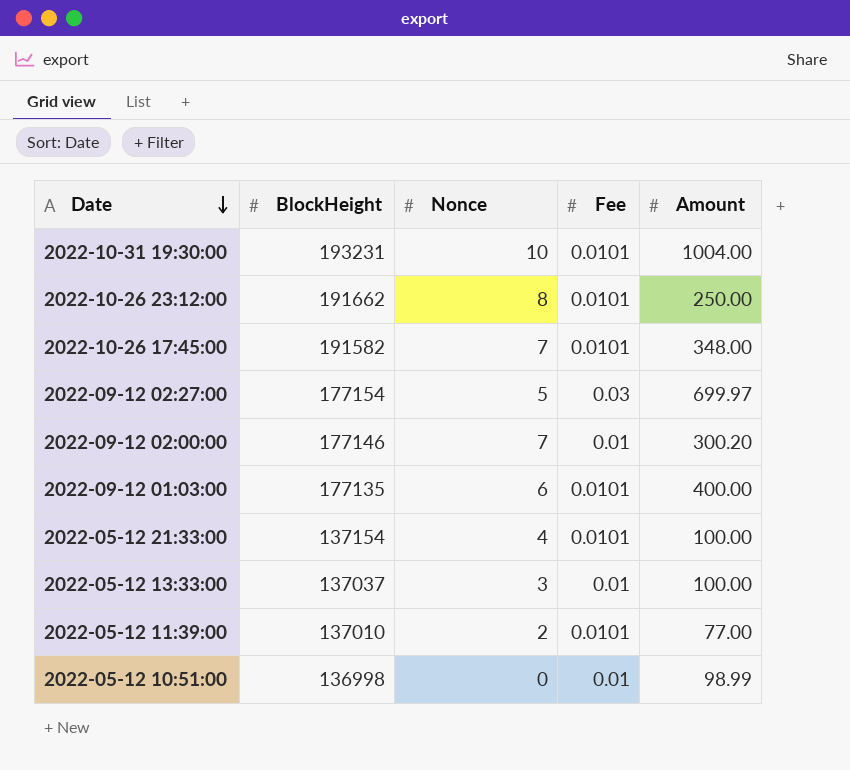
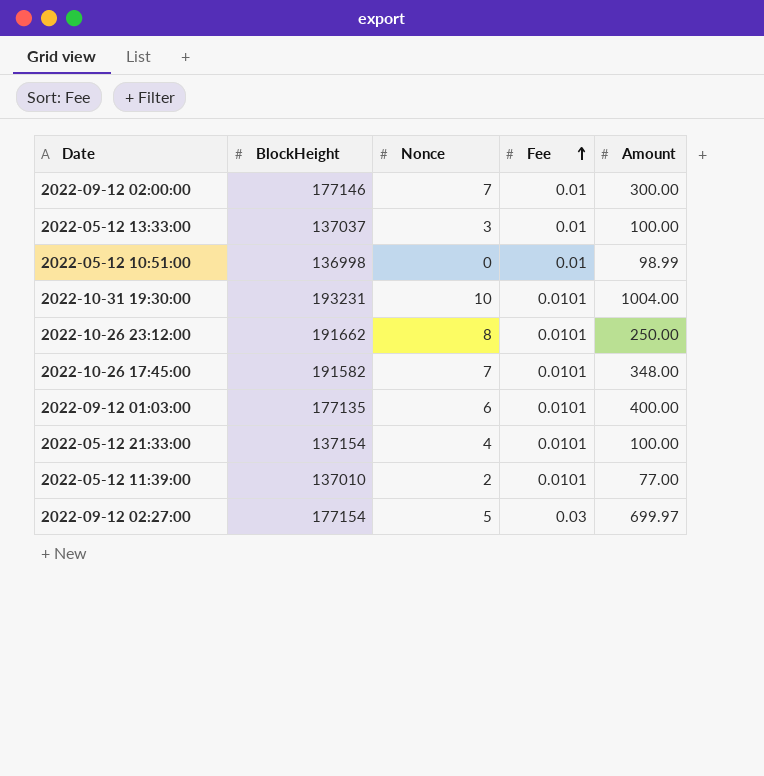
row order: Date descending -> Fee ascending
2022-09-12 02:00:00 | Amount: 300.20 -> 300.00

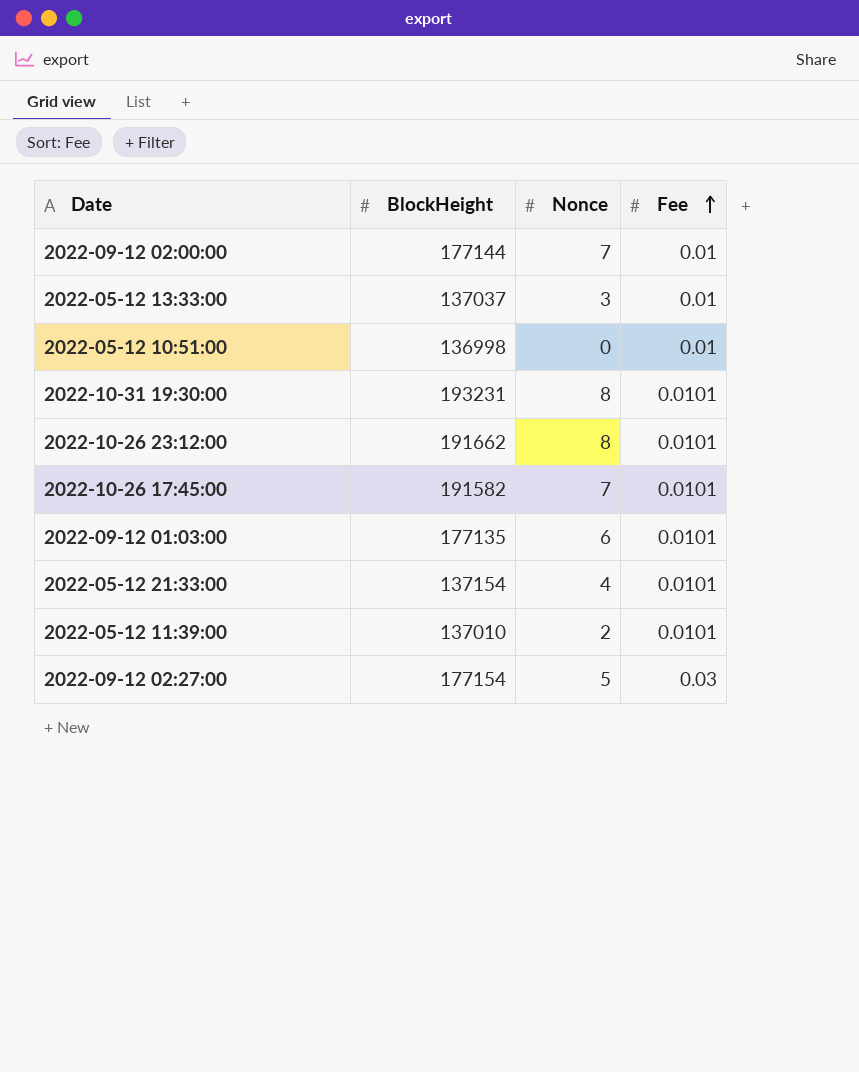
column Amount | position: 5 -> none
2022-09-12 02:00:00 | BlockHeight: 177146 -> 177144
2022-10-31 19:30:00 | Nonce: 10 -> 8

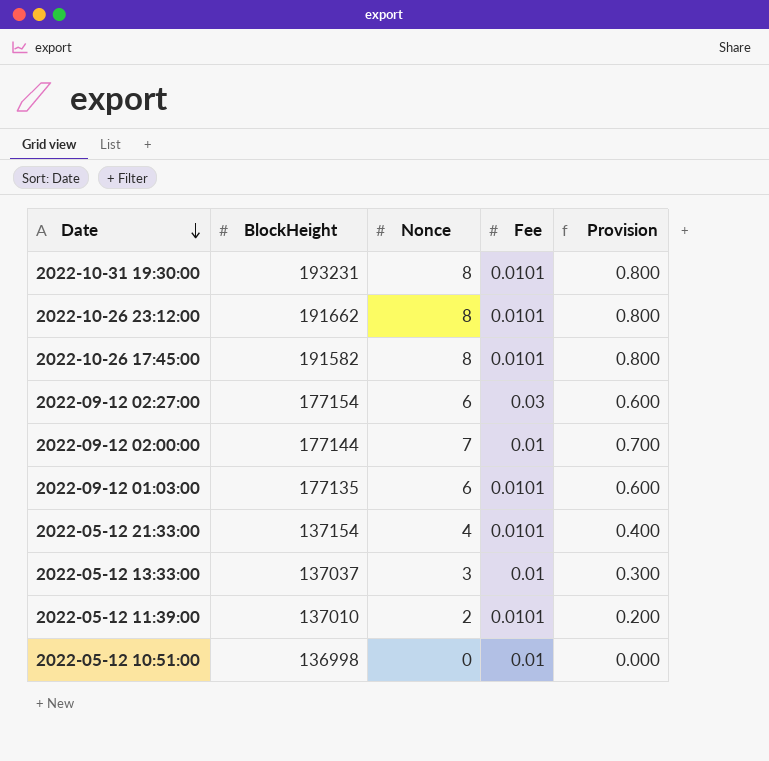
row order: Fee ascending -> Date descending
column Provision | formula: none -> [Nonce] * 0.1
2022-10-26 17:45:00 | Nonce: 7 -> 8
2022-09-12 02:27:00 | Nonce: 5 -> 6

